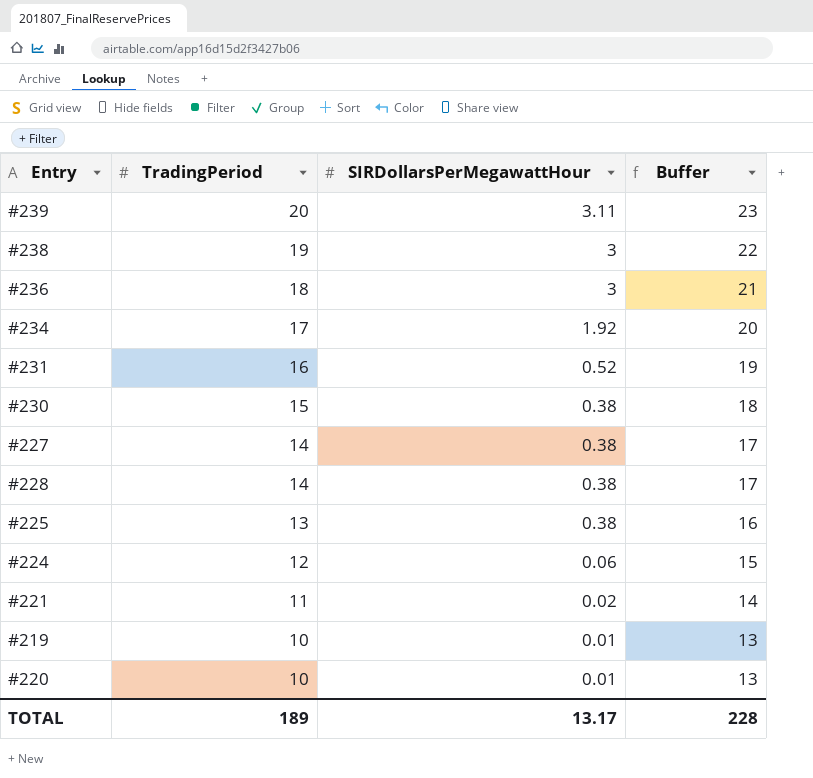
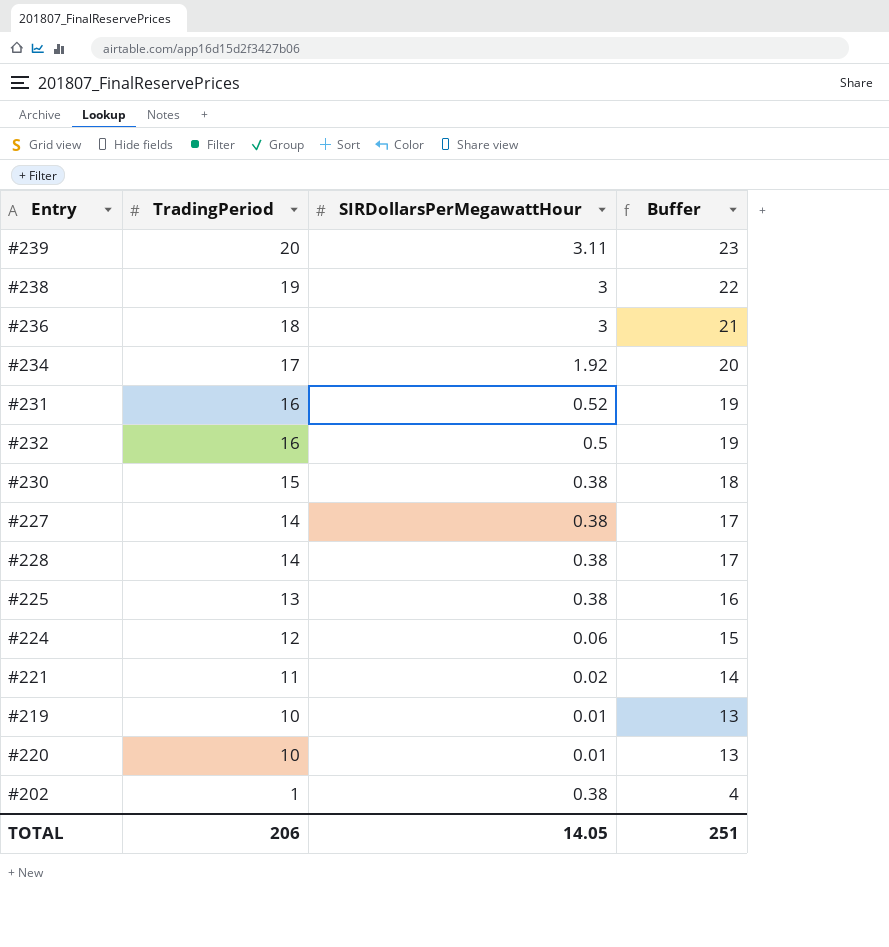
row #232: none -> 16 | 0.5 | 19
row #202: none -> 1 | 0.38 | 4
TOTAL | TradingPeriod: 189 -> 206
TOTAL | SIRDollarsPerMegawattHour: 13.17 -> 14.05
TOTAL | Buffer: 228 -> 251

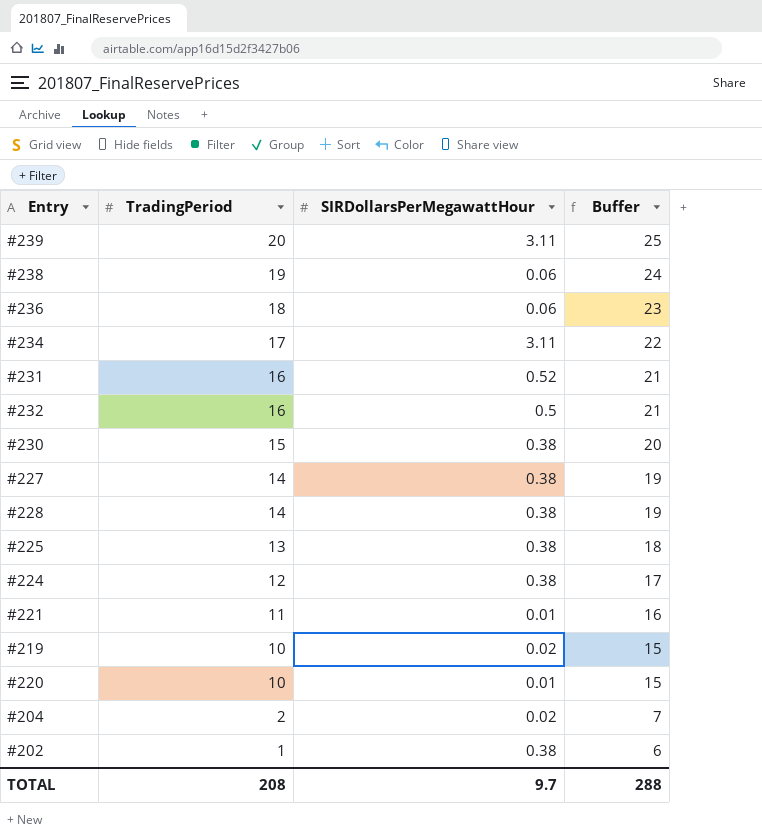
column Buffer | formula: [TradingPeriod] + 3 -> [TradingPeriod] + 5
#238 | SIRDollarsPerMegawattHour: 3 -> 0.06
#236 | SIRDollarsPerMegawattHour: 3 -> 0.06
#234 | SIRDollarsPerMegawattHour: 1.92 -> 3.11
#224 | SIRDollarsPerMegawattHour: 0.06 -> 0.38
#221 | SIRDollarsPerMegawattHour: 0.02 -> 0.01
#219 | SIRDollarsPerMegawattHour: 0.01 -> 0.02
row #204: none -> 2 | 0.02 | 7
TOTAL | TradingPeriod: 206 -> 208
TOTAL | SIRDollarsPerMegawattHour: 14.05 -> 9.7
TOTAL | Buffer: 251 -> 288

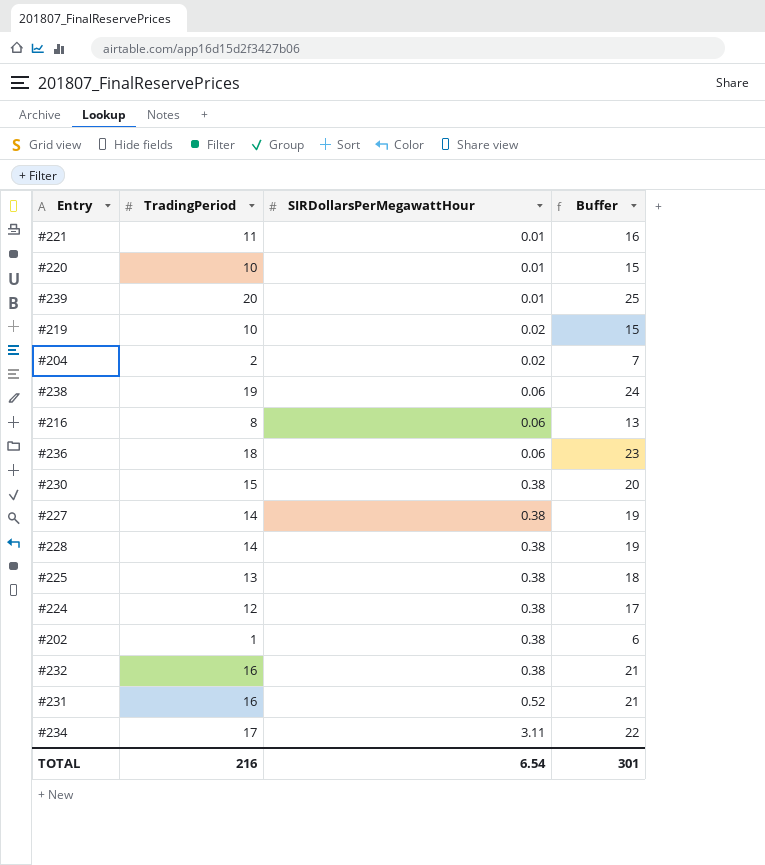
row order: TradingPeriod descending -> SIRDollarsPerMegawattHour ascending
#239 | SIRDollarsPerMegawattHour: 3.11 -> 0.01
row #216: none -> 8 | 0.06 | 13
#232 | SIRDollarsPerMegawattHour: 0.5 -> 0.38
TOTAL | TradingPeriod: 208 -> 216
TOTAL | SIRDollarsPerMegawattHour: 9.7 -> 6.54
TOTAL | Buffer: 288 -> 301

